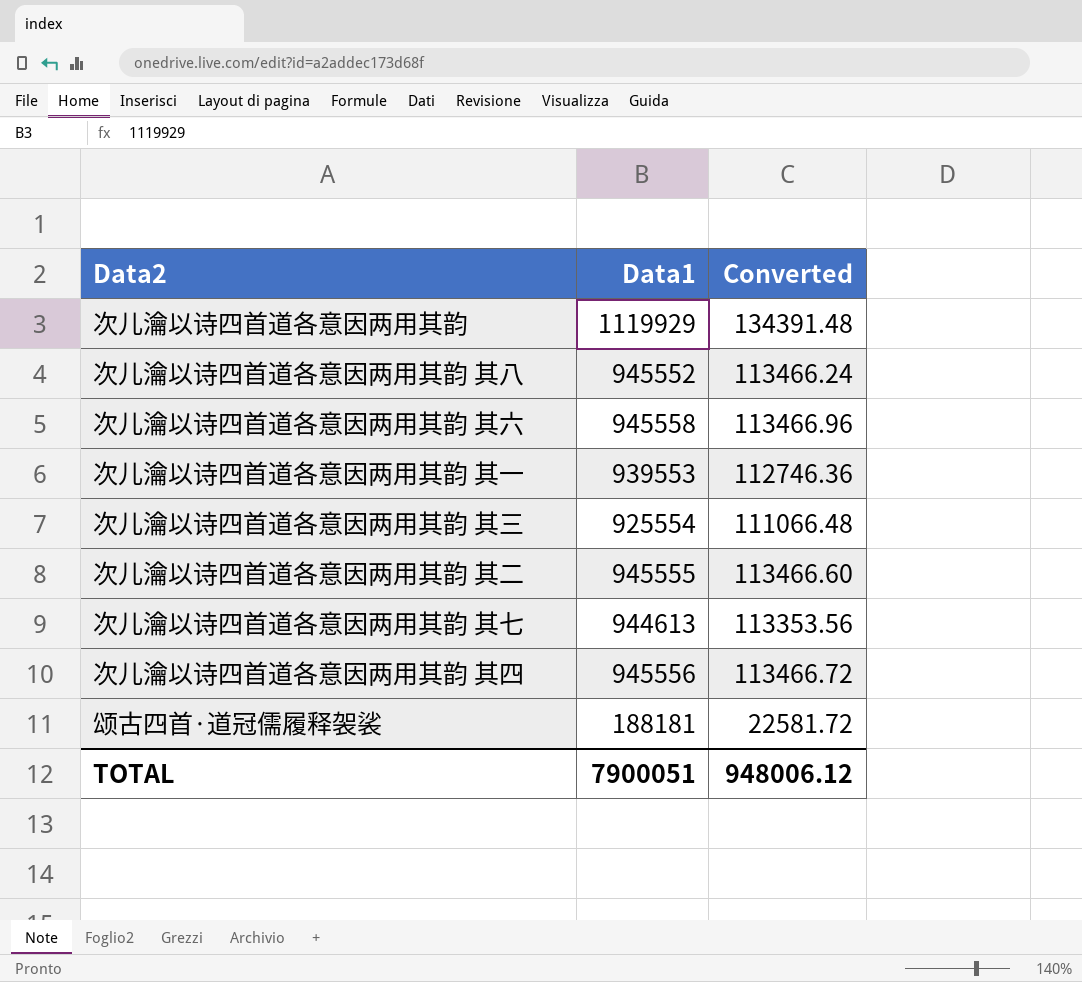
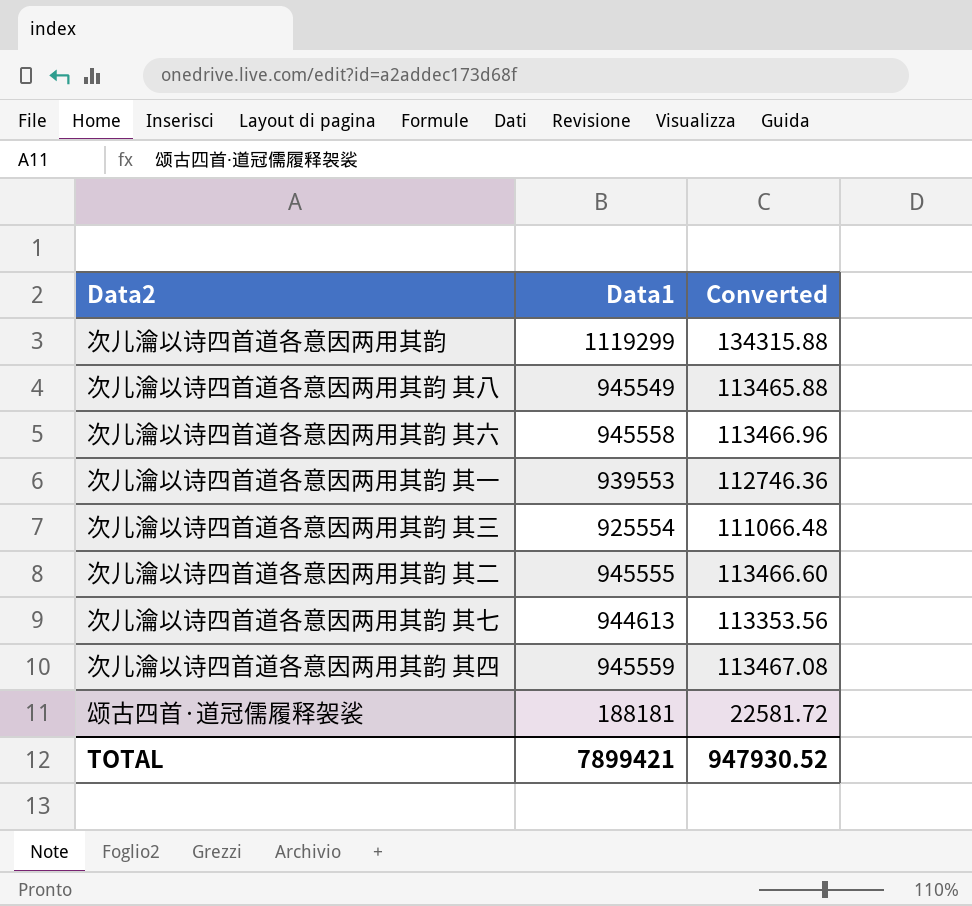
次儿瀹以诗四首道各意因两用其韵 | Data1: 1119929 -> 1119299
次儿瀹以诗四首道各意因两用其韵 | Converted: 134391.48 -> 134315.88
次儿瀹以诗四首道各意因两用其韵 其八 | Data1: 945552 -> 945549
次儿瀹以诗四首道各意因两用其韵 其八 | Converted: 113466.24 -> 113465.88
次儿瀹以诗四首道各意因两用其韵 其四 | Data1: 945556 -> 945559
次儿瀹以诗四首道各意因两用其韵 其四 | Converted: 113466.72 -> 113467.08
TOTAL | Data1: 7900051 -> 7899421
TOTAL | Converted: 948006.12 -> 947930.52

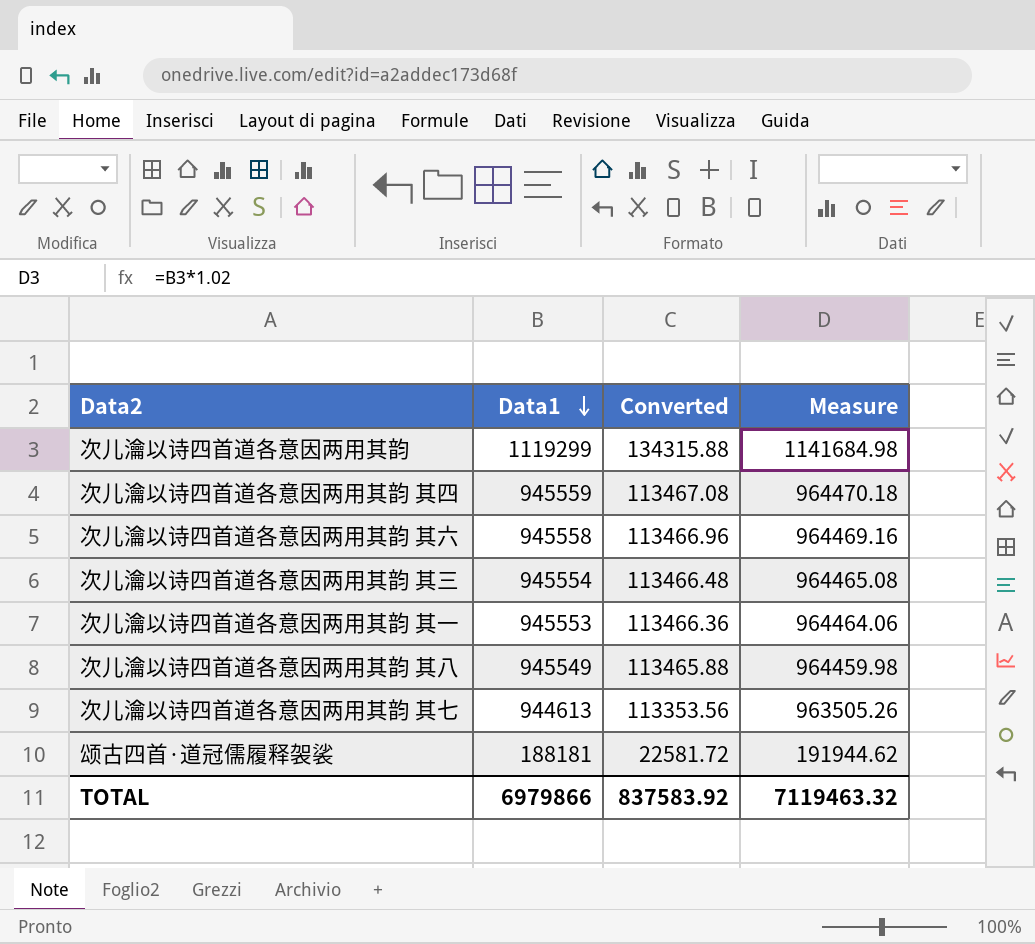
row order: none -> Data1 descending
column Measure | formula: none -> [Data1] * 1.02
row 次儿瀹以诗四首道各意因两用其韵 其二: 945555 | 113466.60 -> none
次儿瀹以诗四首道各意因两用其韵 其三 | Data1: 925554 -> 945554
次儿瀹以诗四首道各意因两用其韵 其三 | Converted: 111066.48 -> 113466.48
次儿瀹以诗四首道各意因两用其韵 其一 | Data1: 939553 -> 945553
次儿瀹以诗四首道各意因两用其韵 其一 | Converted: 112746.36 -> 113466.36
TOTAL | Data1: 7899421 -> 6979866
TOTAL | Converted: 947930.52 -> 837583.92

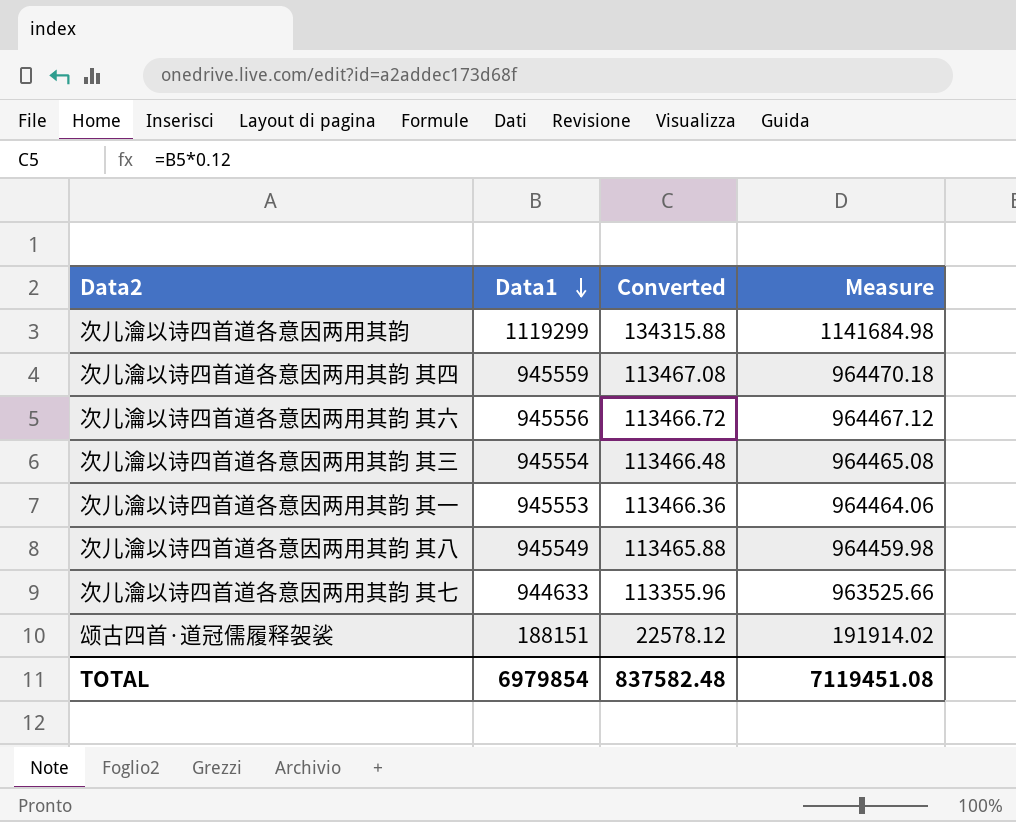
次儿瀹以诗四首道各意因两用其韵 其六 | Data1: 945558 -> 945556
次儿瀹以诗四首道各意因两用其韵 其六 | Converted: 113466.96 -> 113466.72
次儿瀹以诗四首道各意因两用其韵 其六 | Measure: 964469.16 -> 964467.12
次儿瀹以诗四首道各意因两用其韵 其七 | Data1: 944613 -> 944633
次儿瀹以诗四首道各意因两用其韵 其七 | Converted: 113353.56 -> 113355.96
次儿瀹以诗四首道各意因两用其韵 其七 | Measure: 963505.26 -> 963525.66
颂古四首·道冠儒履释袈裟 | Data1: 188181 -> 188151
颂古四首·道冠儒履释袈裟 | Converted: 22581.72 -> 22578.12
颂古四首·道冠儒履释袈裟 | Measure: 191944.62 -> 191914.02
TOTAL | Data1: 6979866 -> 6979854
TOTAL | Converted: 837583.92 -> 837582.48
TOTAL | Measure: 7119463.32 -> 7119451.08

